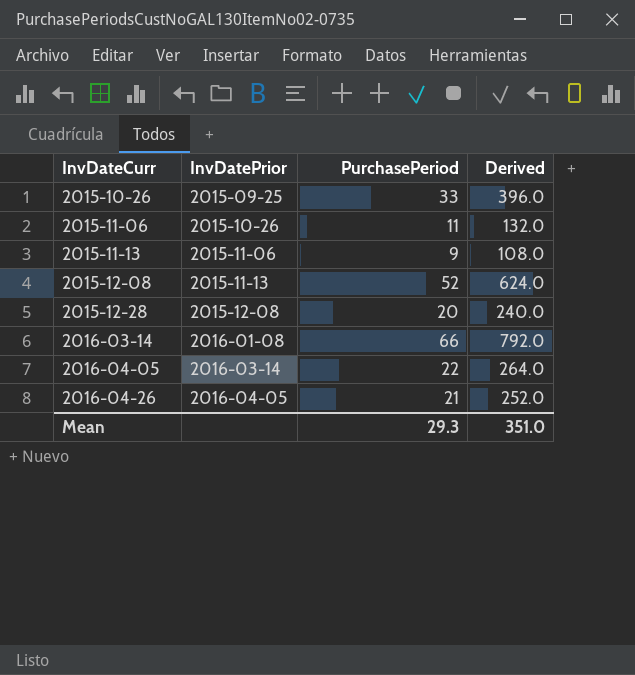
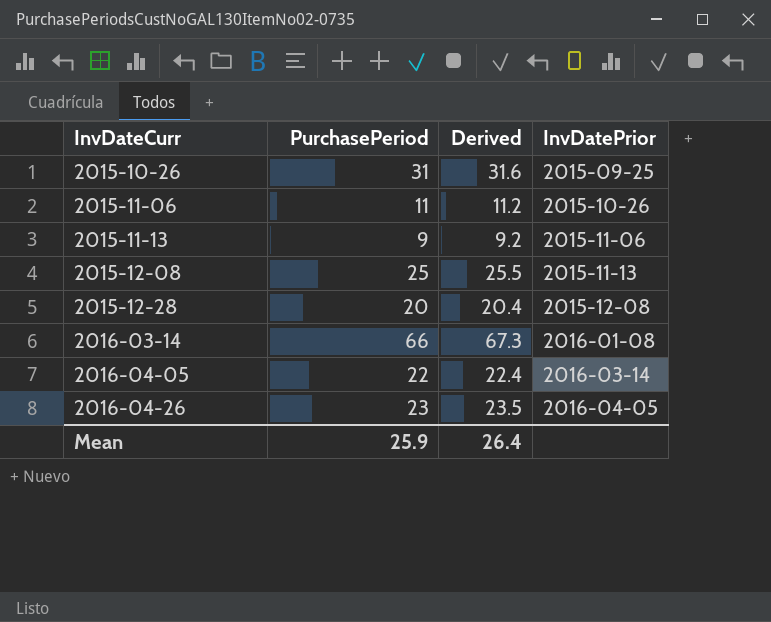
column Derived | formula: [PurchasePeriod] * 12 -> [PurchasePeriod] * 1.02
column InvDatePrior | position: 2 -> 4
2015-10-26 | PurchasePeriod: 33 -> 31
2015-12-08 | PurchasePeriod: 52 -> 25
2016-04-26 | PurchasePeriod: 21 -> 23
Mean | PurchasePeriod: 29.3 -> 25.9
Mean | Derived: 351.0 -> 26.4

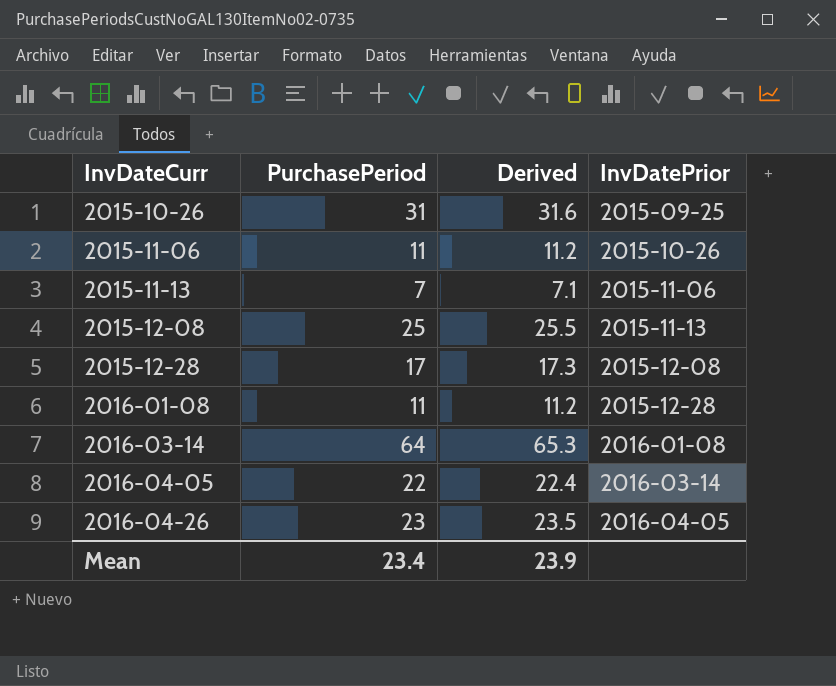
2015-11-13 | PurchasePeriod: 9 -> 7
2015-11-13 | Derived: 9.2 -> 7.1
2015-12-28 | PurchasePeriod: 20 -> 17
2015-12-28 | Derived: 20.4 -> 17.3
row 2016-01-08: none -> 11 | 11.2 | 2015-12-28
2016-03-14 | PurchasePeriod: 66 -> 64
2016-03-14 | Derived: 67.3 -> 65.3
Mean | PurchasePeriod: 25.9 -> 23.4
Mean | Derived: 26.4 -> 23.9

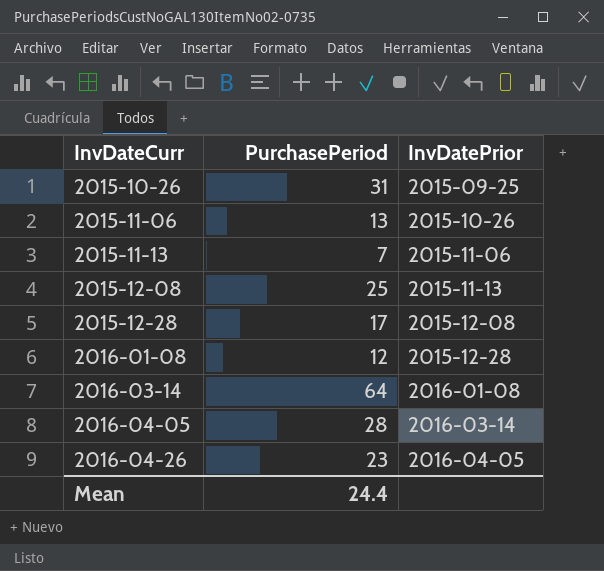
column Derived | formula: [PurchasePeriod] * 1.02 -> none
2015-11-06 | PurchasePeriod: 11 -> 13
2016-01-08 | PurchasePeriod: 11 -> 12
2016-04-05 | PurchasePeriod: 22 -> 28
Mean | PurchasePeriod: 23.4 -> 24.4

